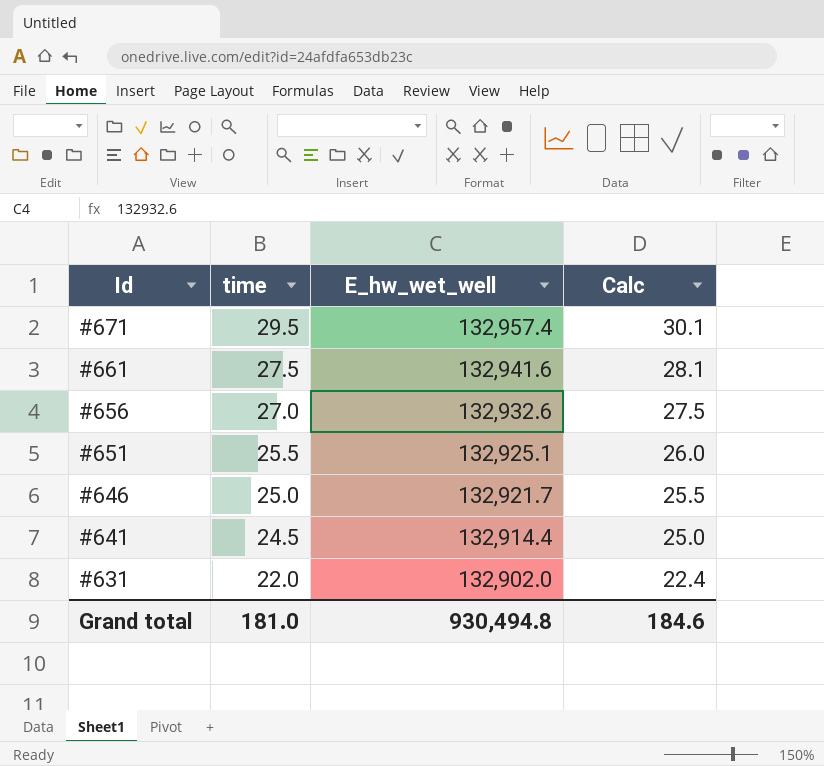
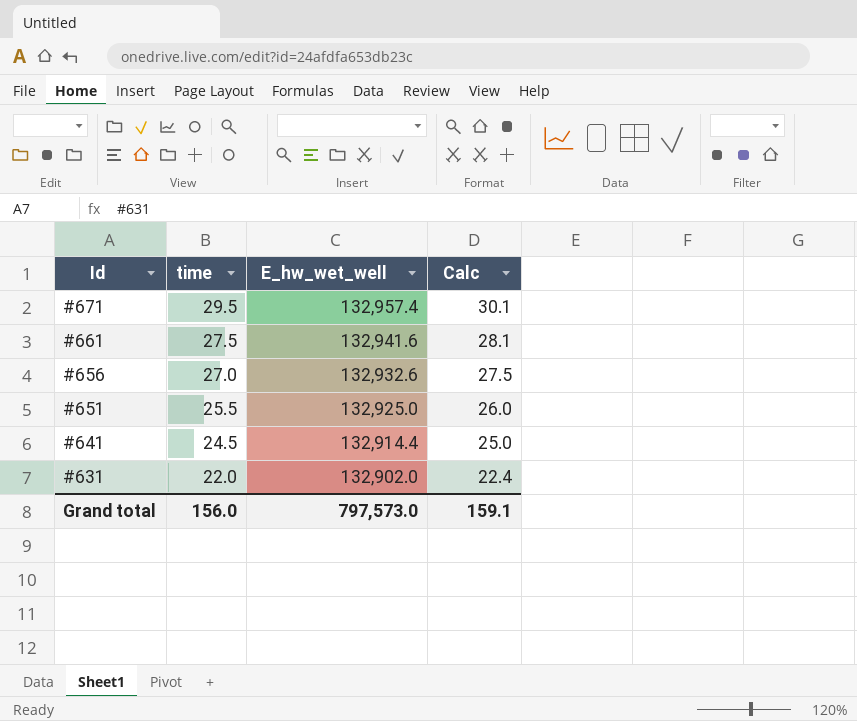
row #646: 25.0 | 132,921.7 | 25.5 -> none
#651 | E_hw_wet_well: 132,925.1 -> 132,925.0
Grand total | time: 181.0 -> 156.0
Grand total | E_hw_wet_well: 930,494.8 -> 797,573.0
Grand total | Calc: 184.6 -> 159.1

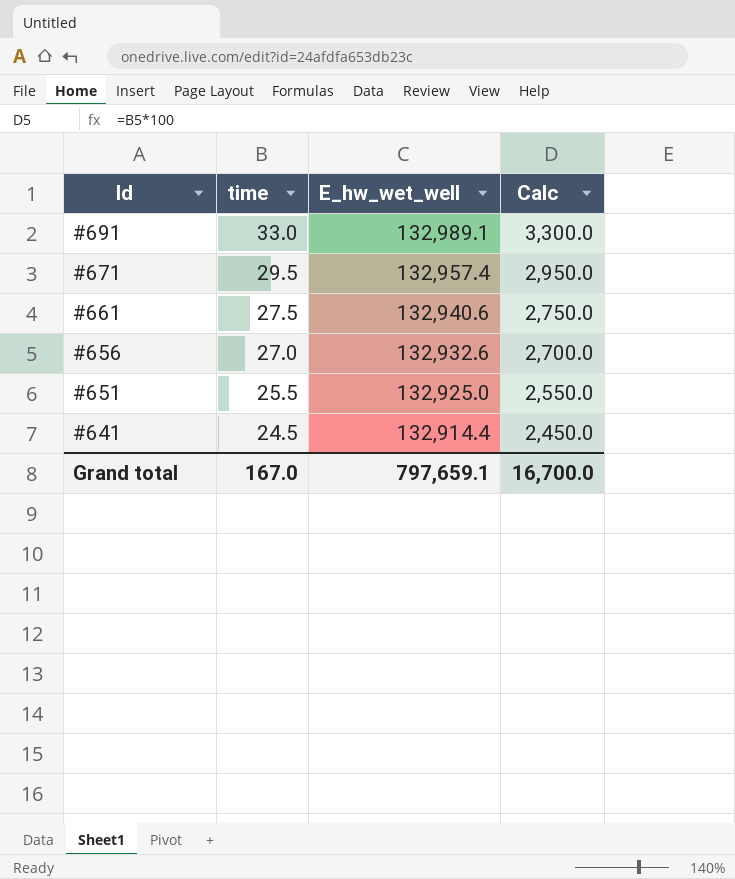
column Calc | formula: [time] * 1.02 -> [time] * 100
row #631: 22.0 | 132,902.0 | 22.4 -> none
row #691: none -> 33.0 | 132,989.1 | 3,300.0
#661 | E_hw_wet_well: 132,941.6 -> 132,940.6
Grand total | time: 156.0 -> 167.0
Grand total | E_hw_wet_well: 797,573.0 -> 797,659.1
Grand total | Calc: 159.1 -> 16,700.0

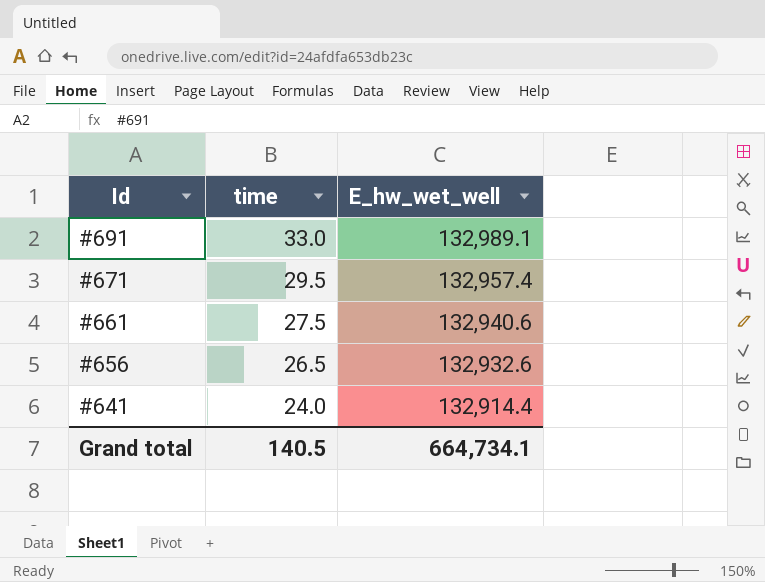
column Calc | formula: [time] * 100 -> none
row #651: 25.5 | 132,925.0 | 2,550.0 -> none
#656 | time: 27.0 -> 26.5
#641 | time: 24.5 -> 24.0
Grand total | time: 167.0 -> 140.5
Grand total | E_hw_wet_well: 797,659.1 -> 664,734.1

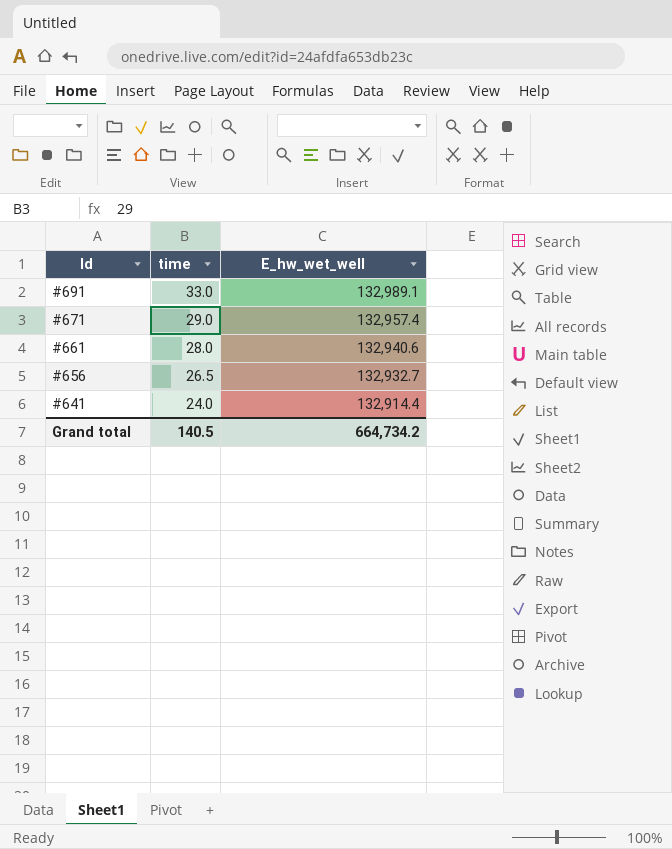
#671 | time: 29.5 -> 29.0
#661 | time: 27.5 -> 28.0
#656 | E_hw_wet_well: 132,932.6 -> 132,932.7
Grand total | E_hw_wet_well: 664,734.1 -> 664,734.2

